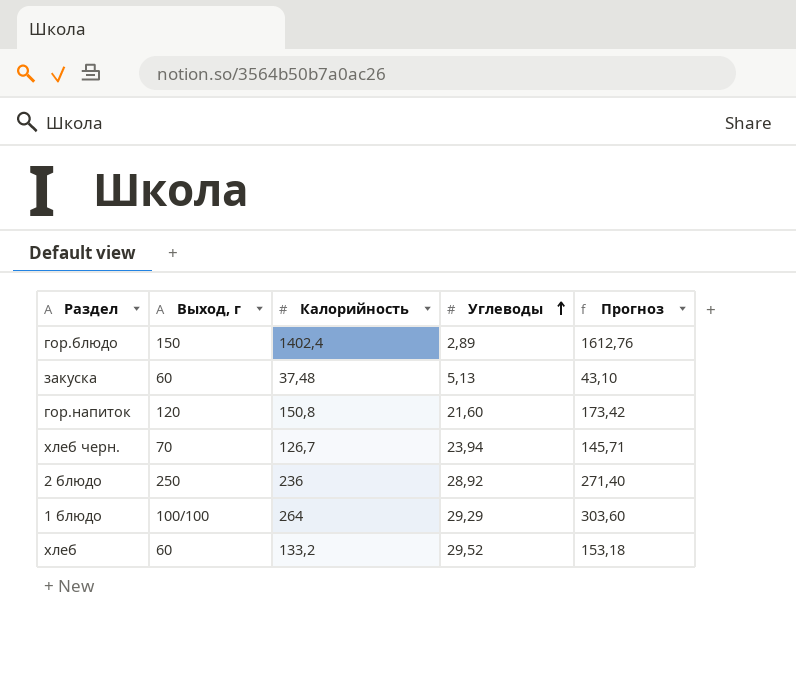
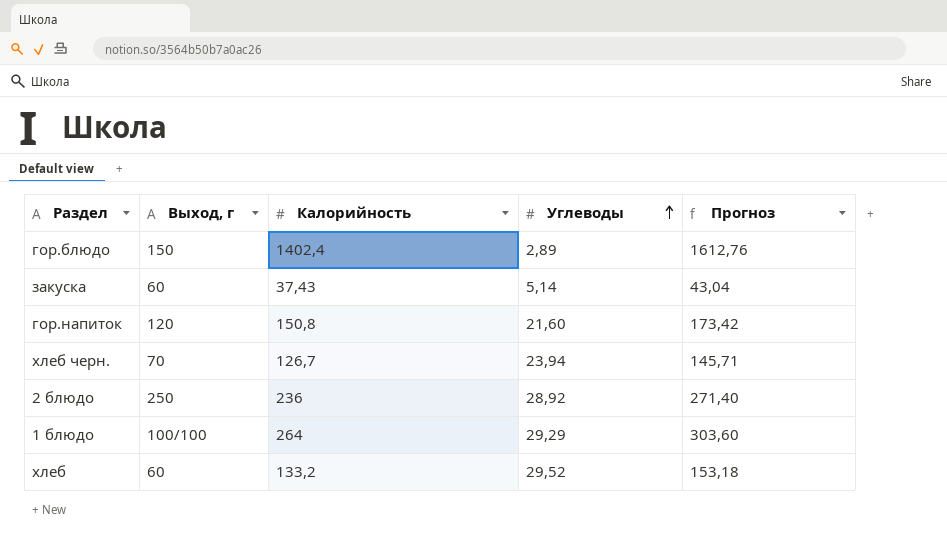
закуска | Калорийность: 37,48 -> 37,43
закуска | Углеводы: 5,13 -> 5,14
закуска | Прогноз: 43,10 -> 43,04

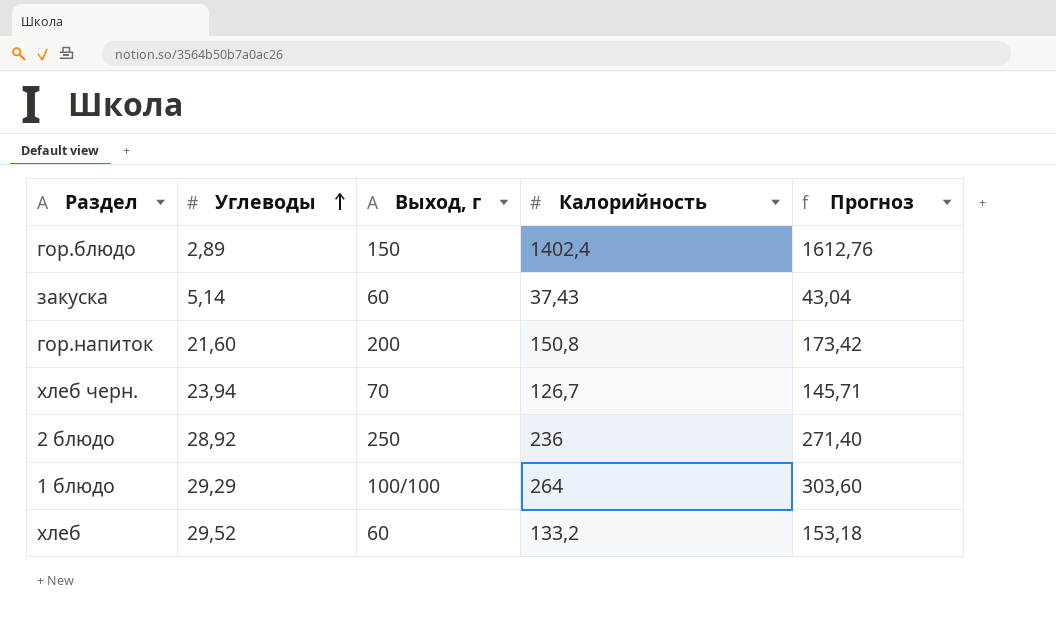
column Углеводы | position: 4 -> 2
гор.напиток | Выход, г: 120 -> 200

